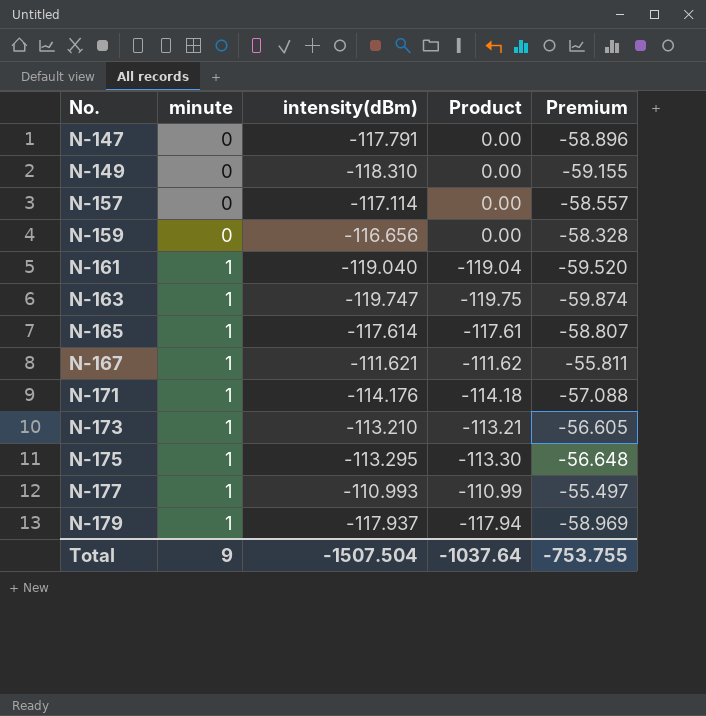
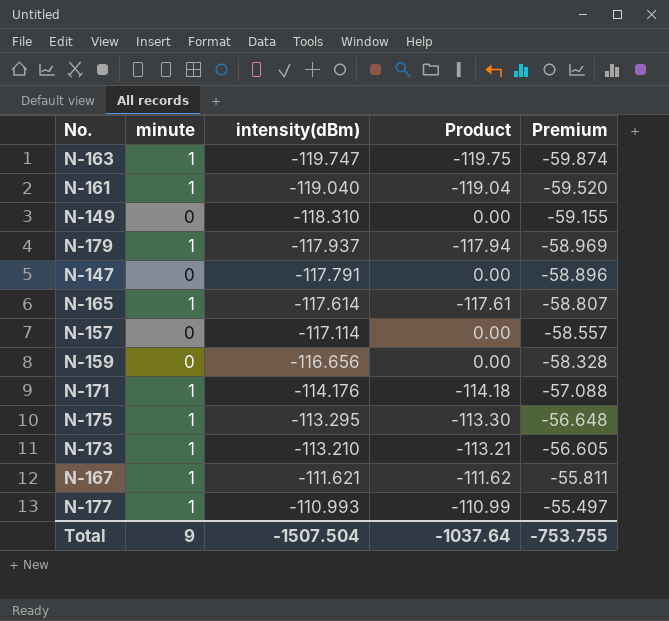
row order: No. ascending -> intensity(dBm) ascending

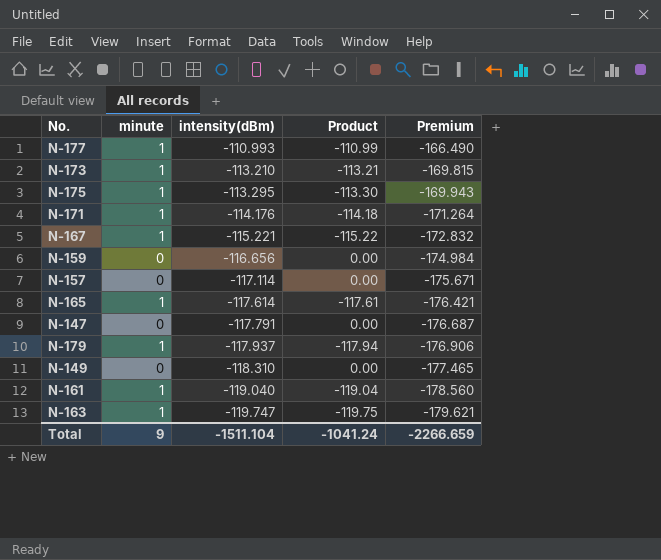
row order: intensity(dBm) ascending -> intensity(dBm) descending
column Premium | formula: [intensity(dBm)] * 0.5 -> [intensity(dBm)] * 1.5
N-167 | intensity(dBm): -111.621 -> -115.221
N-167 | Product: -111.62 -> -115.22
Total | intensity(dBm): -1507.504 -> -1511.104
Total | Product: -1037.64 -> -1041.24
Total | Premium: -753.755 -> -2266.659

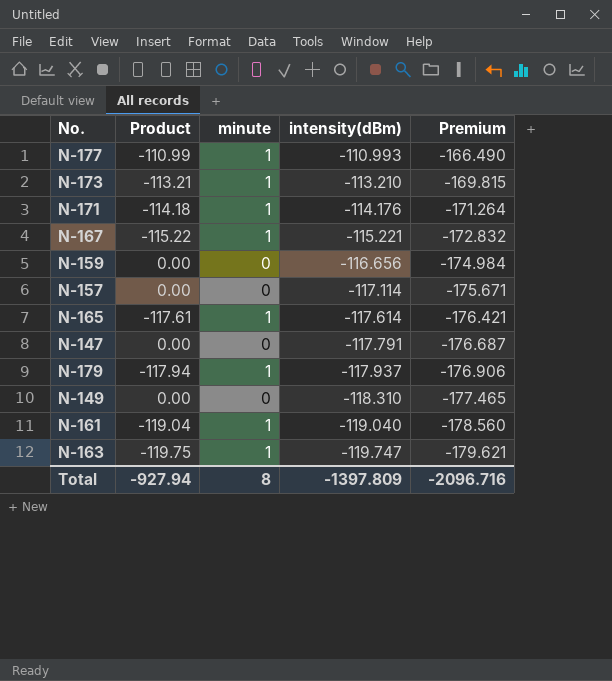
column Product | position: 4 -> 2
row N-175: 1 | -113.295 | -113.30 | -169.943 -> none
Total | Product: -1041.24 -> -927.94
Total | minute: 9 -> 8
Total | intensity(dBm): -1511.104 -> -1397.809
Total | Premium: -2266.659 -> -2096.716

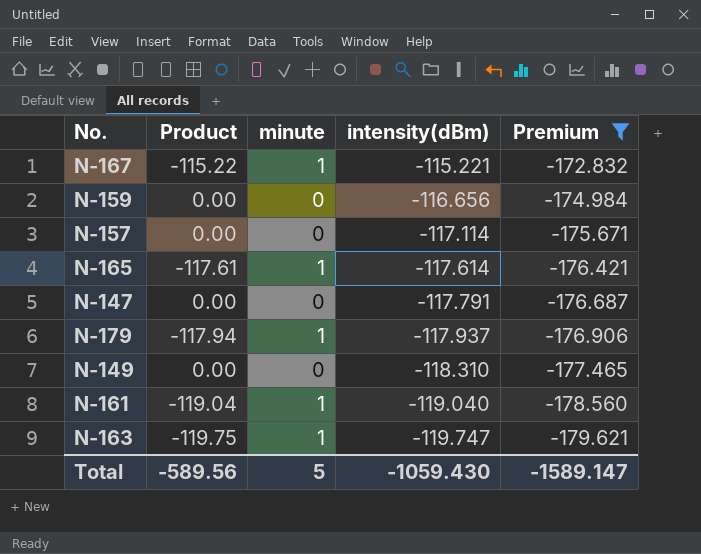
filter: none -> Premium <= -172.832
Total | Product: -927.94 -> -589.56
Total | minute: 8 -> 5
Total | intensity(dBm): -1397.809 -> -1059.430
Total | Premium: -2096.716 -> -1589.147

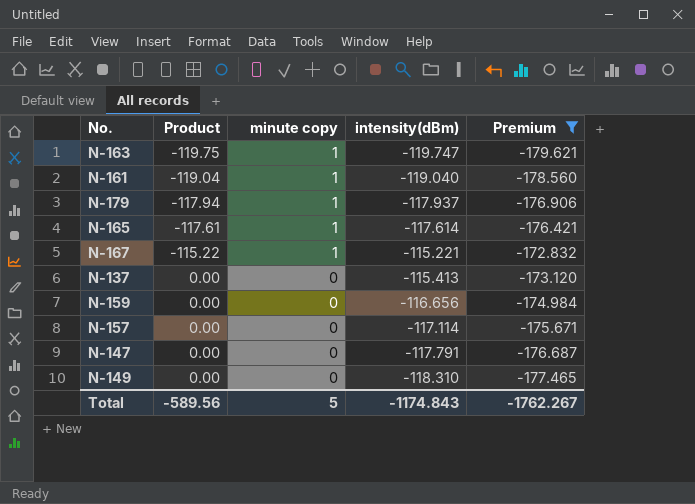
row order: intensity(dBm) descending -> Product ascending
column name: minute -> minute copy
row N-137: none -> 0.00 | 0 | -115.413 | -173.120
Total | intensity(dBm): -1059.430 -> -1174.843
Total | Premium: -1589.147 -> -1762.267

